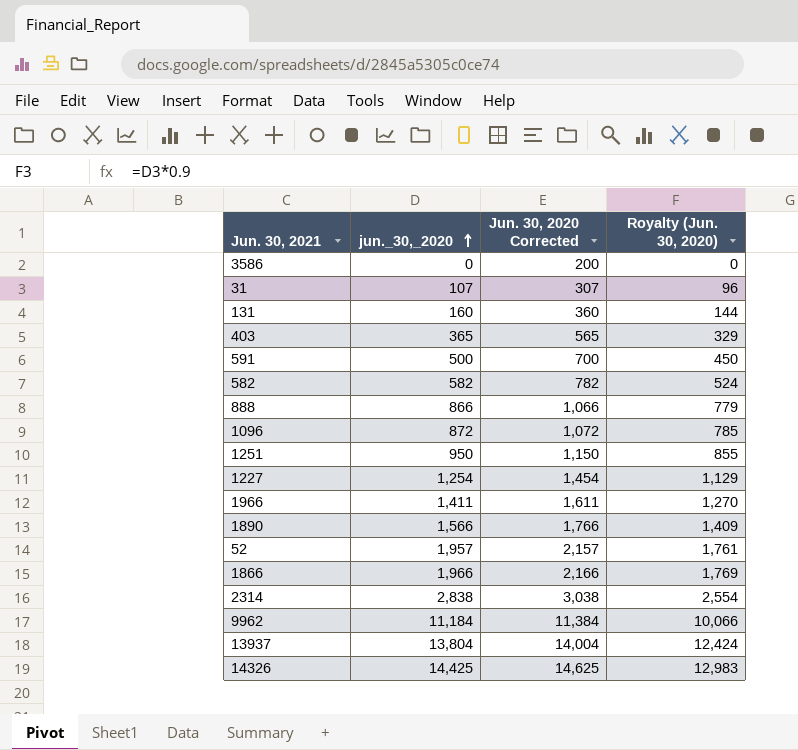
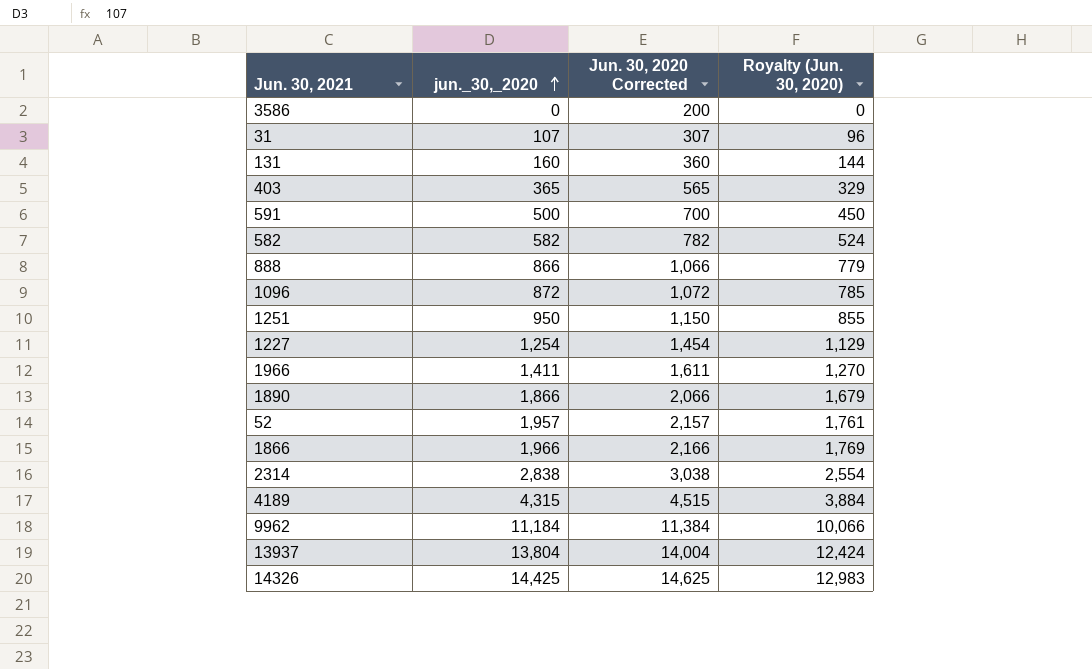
1890 | jun._30,_2020: 1,566 -> 1,866
1890 | Jun. 30, 2020 Corrected: 1,766 -> 2,066
1890 | Royalty (Jun. 30, 2020): 1,409 -> 1,679
row 4189: none -> 4,315 | 4,515 | 3,884

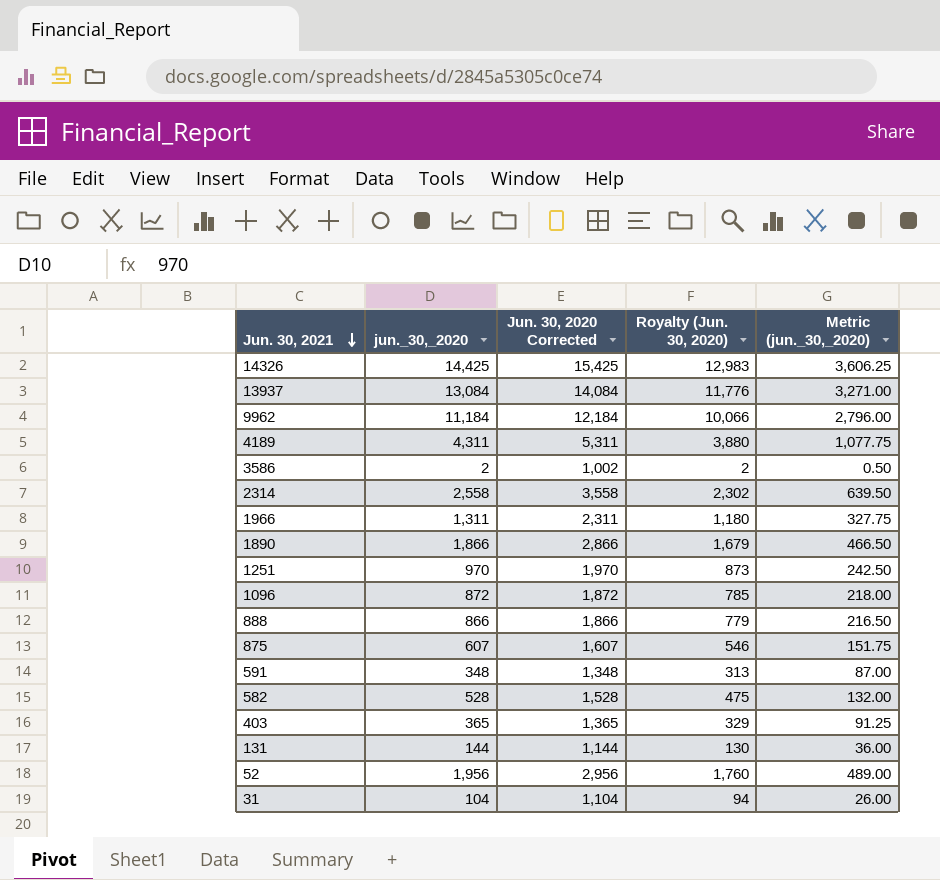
row order: jun._30,_2020 ascending -> Jun. 30, 2021 descending
column Jun. 30, 2020 Corrected | formula: [jun._30,_2020] + 200 -> [jun._30,_2020] + 1000
column Metric (jun._30,_2020) | formula: none -> [jun._30,_2020] * 0.25
row 1227: 1,254 | 1,454 | 1,129 -> none
row 1866: 1,966 | 2,166 | 1,769 -> none
13937 | jun._30,_2020: 13,804 -> 13,084
13937 | Royalty (Jun. 30, 2020): 12,424 -> 11,776
4189 | jun._30,_2020: 4,315 -> 4,311
4189 | Royalty (Jun. 30, 2020): 3,884 -> 3,880
3586 | jun._30,_2020: 0 -> 2
3586 | Royalty (Jun. 30, 2020): 0 -> 2
2314 | jun._30,_2020: 2,838 -> 2,558
2314 | Royalty (Jun. 30, 2020): 2,554 -> 2,302
1966 | jun._30,_2020: 1,411 -> 1,311
1966 | Royalty (Jun. 30, 2020): 1,270 -> 1,180
1251 | jun._30,_2020: 950 -> 970
1251 | Royalty (Jun. 30, 2020): 855 -> 873
row 875: none -> 607 | 1,607 | 546 | 151.75
591 | jun._30,_2020: 500 -> 348
591 | Royalty (Jun. 30, 2020): 450 -> 313
582 | jun._30,_2020: 582 -> 528
582 | Royalty (Jun. 30, 2020): 524 -> 475
131 | jun._30,_2020: 160 -> 144
131 | Royalty (Jun. 30, 2020): 144 -> 130
52 | jun._30,_2020: 1,957 -> 1,956
52 | Royalty (Jun. 30, 2020): 1,761 -> 1,760
31 | jun._30,_2020: 107 -> 104
31 | Royalty (Jun. 30, 2020): 96 -> 94

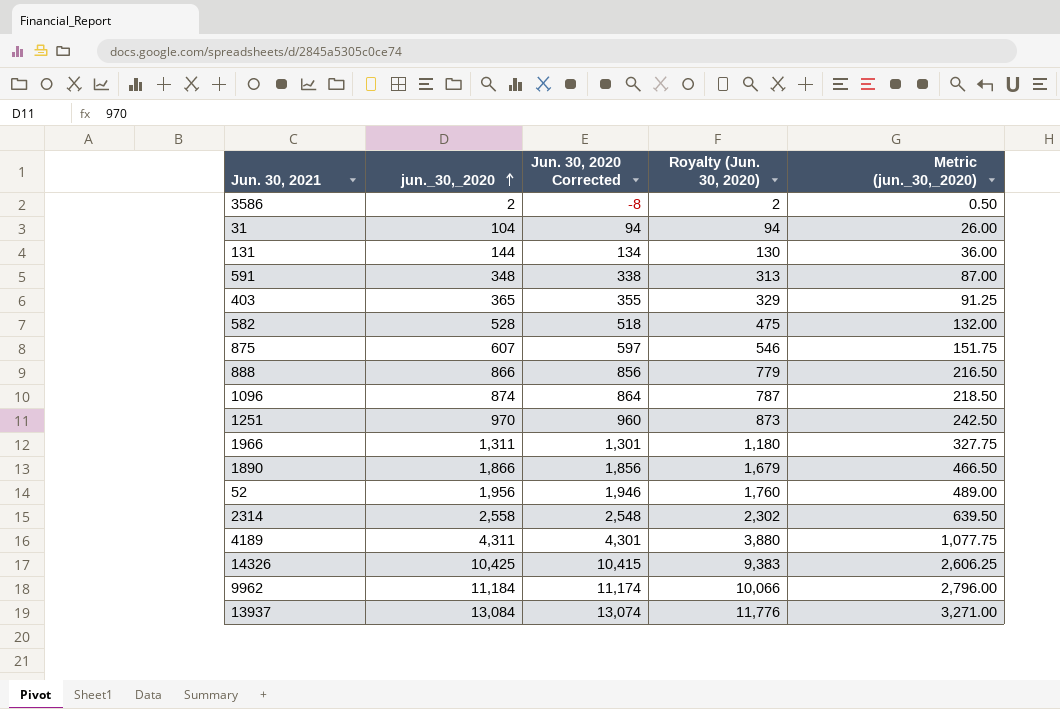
row order: Jun. 30, 2021 descending -> jun._30,_2020 ascending
column Jun. 30, 2020 Corrected | formula: [jun._30,_2020] + 1000 -> [jun._30,_2020] - 10
1096 | jun._30,_2020: 872 -> 874
1096 | Royalty (Jun. 30, 2020): 785 -> 787
1096 | Metric (jun._30,_2020): 218.00 -> 218.50
14326 | jun._30,_2020: 14,425 -> 10,425
14326 | Royalty (Jun. 30, 2020): 12,983 -> 9,383
14326 | Metric (jun._30,_2020): 3,606.25 -> 2,606.25

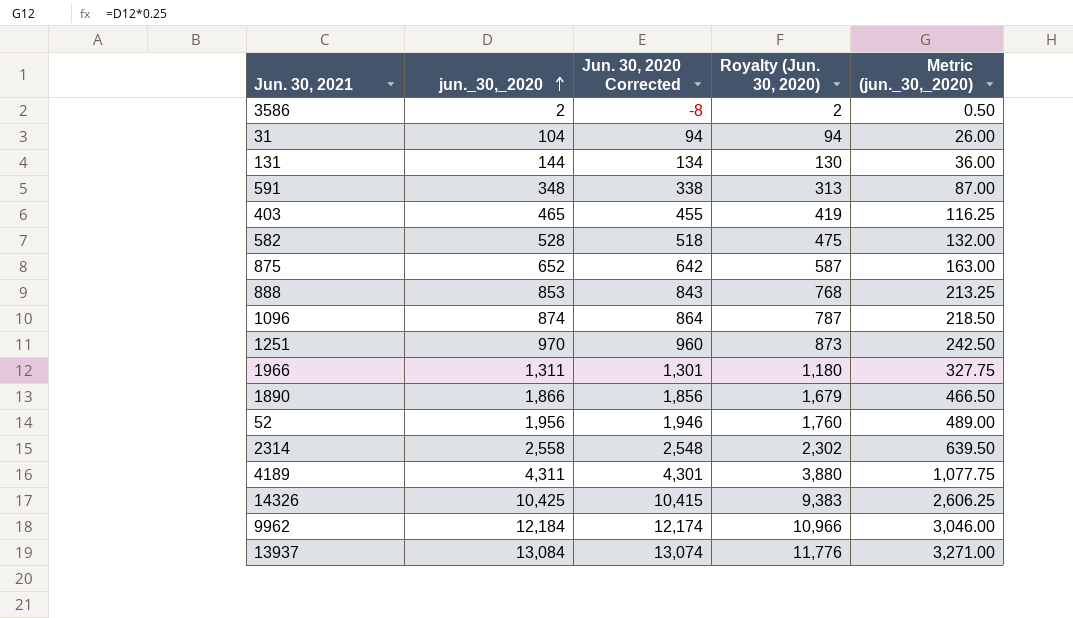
403 | jun._30,_2020: 365 -> 465
403 | Jun. 30, 2020 Corrected: 355 -> 455
403 | Royalty (Jun. 30, 2020): 329 -> 419
403 | Metric (jun._30,_2020): 91.25 -> 116.25
875 | jun._30,_2020: 607 -> 652
875 | Jun. 30, 2020 Corrected: 597 -> 642
875 | Royalty (Jun. 30, 2020): 546 -> 587
875 | Metric (jun._30,_2020): 151.75 -> 163.00
888 | jun._30,_2020: 866 -> 853
888 | Jun. 30, 2020 Corrected: 856 -> 843
888 | Royalty (Jun. 30, 2020): 779 -> 768
888 | Metric (jun._30,_2020): 216.50 -> 213.25
9962 | jun._30,_2020: 11,184 -> 12,184
9962 | Jun. 30, 2020 Corrected: 11,174 -> 12,174
9962 | Royalty (Jun. 30, 2020): 10,066 -> 10,966
9962 | Metric (jun._30,_2020): 2,796.00 -> 3,046.00

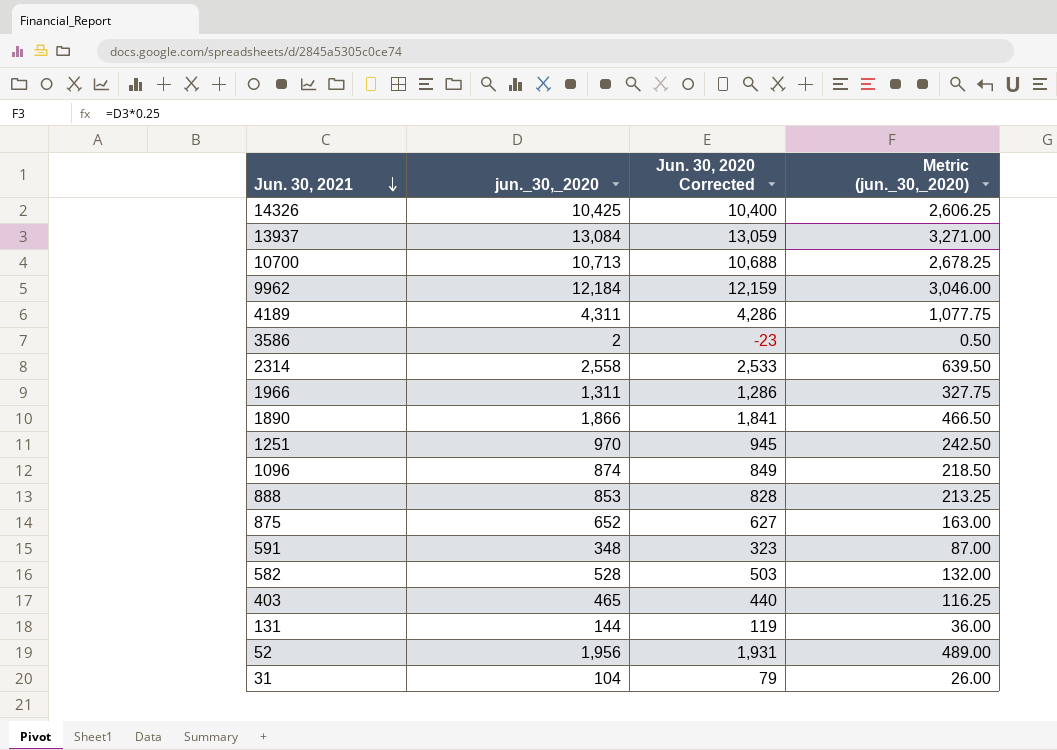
row order: jun._30,_2020 ascending -> Jun. 30, 2021 descending
column Royalty (Jun. 30, 2020) | formula: [jun._30,_2020] * 0.9 -> none
column Jun. 30, 2020 Corrected | formula: [jun._30,_2020] - 10 -> [jun._30,_2020] - 25
row 10700: none -> 10,713 | 10,688 | 2,678.25

